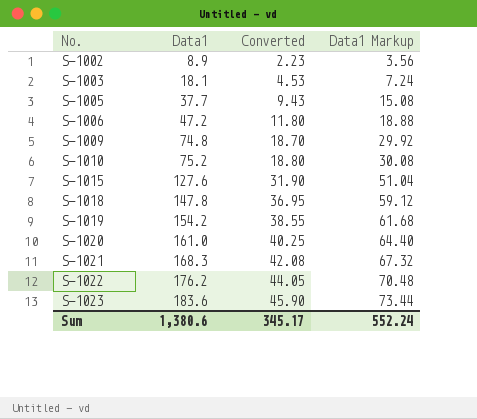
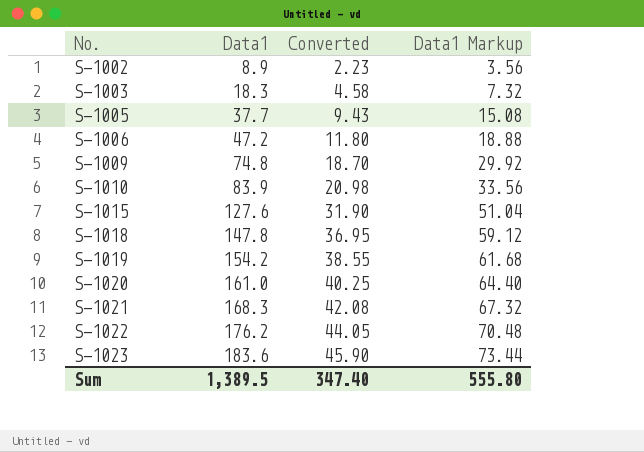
S-1003 | Data1: 18.1 -> 18.3
S-1003 | Converted: 4.53 -> 4.58
S-1003 | Data1 Markup: 7.24 -> 7.32
S-1010 | Data1: 75.2 -> 83.9
S-1010 | Converted: 18.80 -> 20.98
S-1010 | Data1 Markup: 30.08 -> 33.56
Sum | Data1: 1,380.6 -> 1,389.5
Sum | Converted: 345.17 -> 347.40
Sum | Data1 Markup: 552.24 -> 555.80

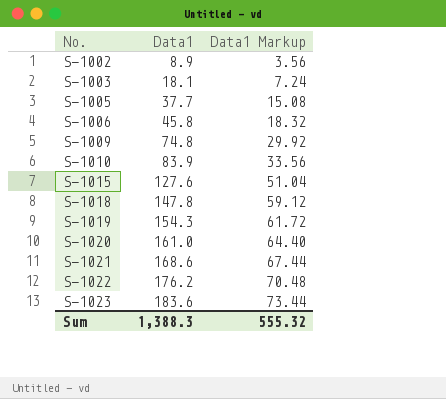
column Converted | formula: [Data1] * 0.25 -> none
S-1003 | Data1: 18.3 -> 18.1
S-1003 | Data1 Markup: 7.32 -> 7.24
S-1006 | Data1: 47.2 -> 45.8
S-1006 | Data1 Markup: 18.88 -> 18.32
S-1019 | Data1: 154.2 -> 154.3
S-1019 | Data1 Markup: 61.68 -> 61.72
S-1021 | Data1: 168.3 -> 168.6
S-1021 | Data1 Markup: 67.32 -> 67.44
Sum | Data1: 1,389.5 -> 1,388.3
Sum | Data1 Markup: 555.80 -> 555.32

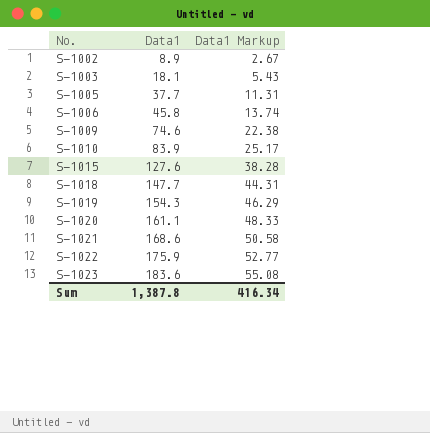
column Data1 Markup | formula: [Data1] * 0.4 -> [Data1] * 0.3
S-1009 | Data1: 74.8 -> 74.6
S-1018 | Data1: 147.8 -> 147.7
S-1020 | Data1: 161.0 -> 161.1
S-1022 | Data1: 176.2 -> 175.9
Sum | Data1: 1,388.3 -> 1,387.8
Sum | Data1 Markup: 555.32 -> 416.34

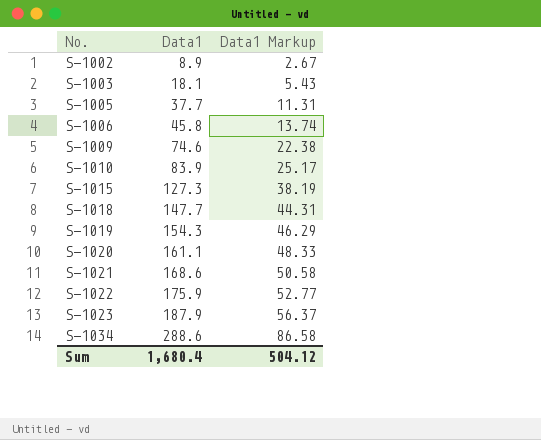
S-1015 | Data1: 127.6 -> 127.3
S-1015 | Data1 Markup: 38.28 -> 38.19
S-1023 | Data1: 183.6 -> 187.9
S-1023 | Data1 Markup: 55.08 -> 56.37
row S-1034: none -> 288.6 | 86.58
Sum | Data1: 1,387.8 -> 1,680.4
Sum | Data1 Markup: 416.34 -> 504.12

